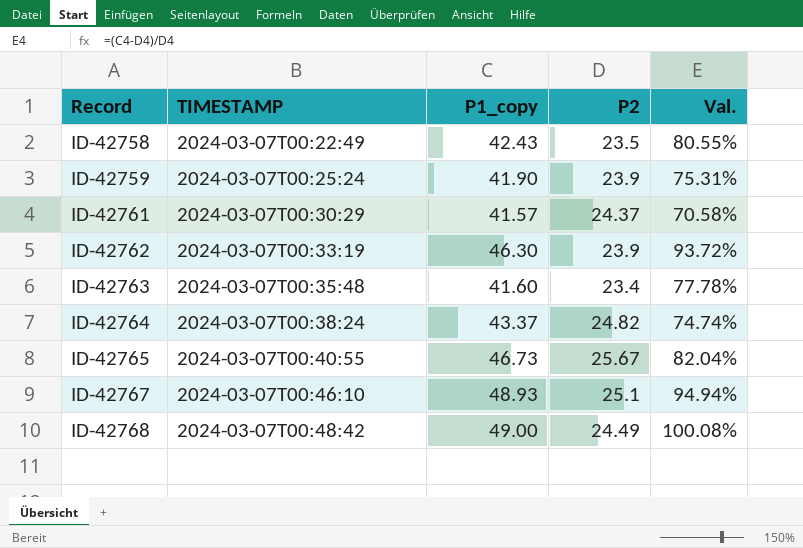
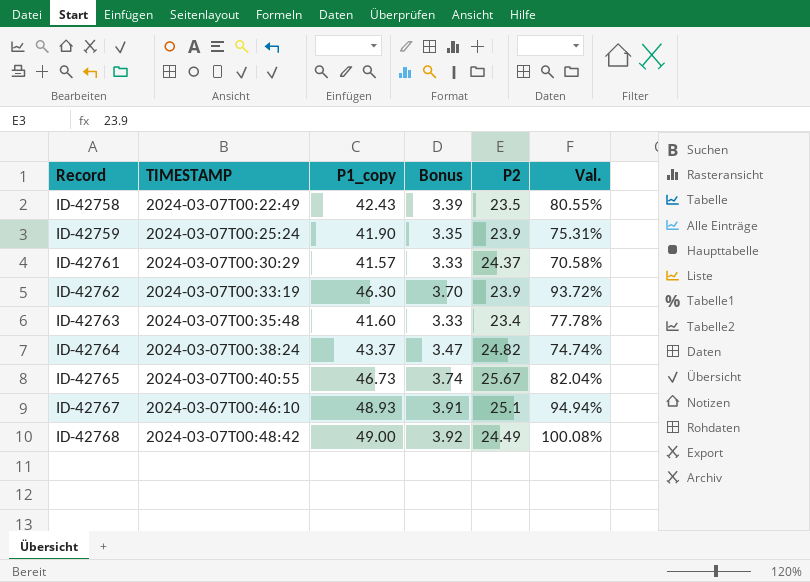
column Bonus | formula: none -> [P1_copy] * 0.08

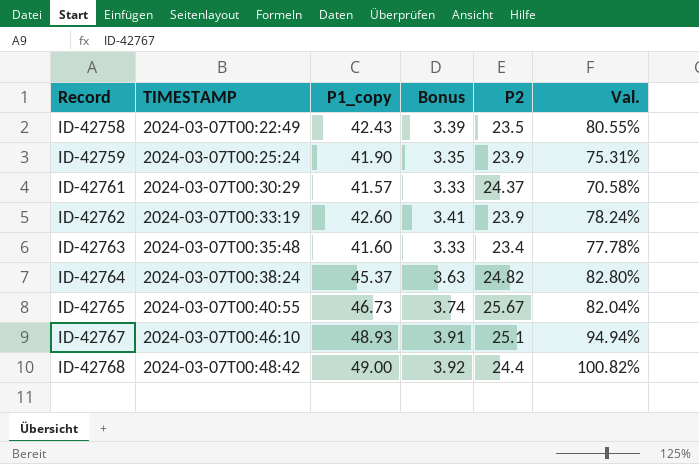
ID-42762 | P1_copy: 46.30 -> 42.60
ID-42762 | Bonus: 3.70 -> 3.41
ID-42762 | Val.: 93.72% -> 78.24%
ID-42764 | P1_copy: 43.37 -> 45.37
ID-42764 | Bonus: 3.47 -> 3.63
ID-42764 | Val.: 74.74% -> 82.80%
ID-42768 | P2: 24.49 -> 24.4
ID-42768 | Val.: 100.08% -> 100.82%

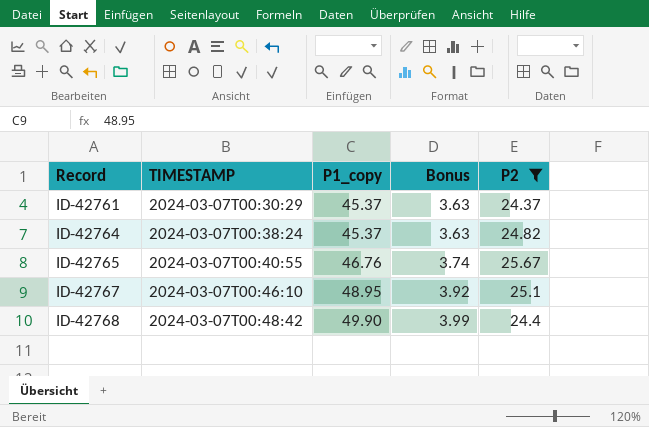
filter: none -> P2 >= 24.37
column Val. | formula: ([P1_copy] - [P2]) / [P2] -> none
ID-42761 | P1_copy: 41.57 -> 45.37
ID-42761 | Bonus: 3.33 -> 3.63
ID-42765 | P1_copy: 46.73 -> 46.76
ID-42767 | P1_copy: 48.93 -> 48.95
ID-42767 | Bonus: 3.91 -> 3.92
ID-42768 | P1_copy: 49.00 -> 49.90
ID-42768 | Bonus: 3.92 -> 3.99

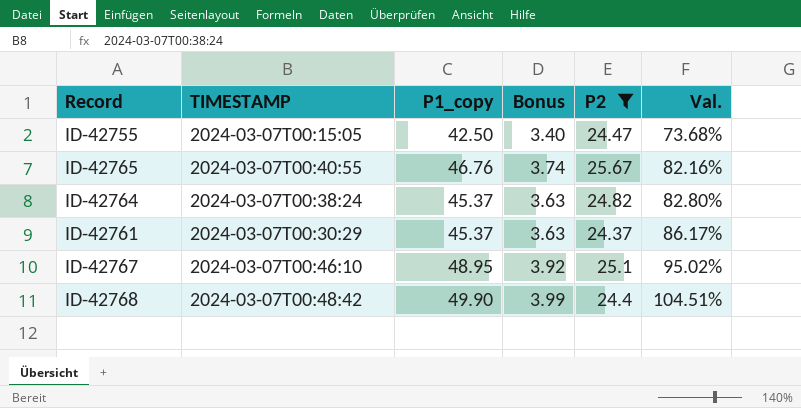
row order: Record ascending -> Val. ascending
column Val. | formula: none -> ([P1_copy] - [P2]) / [P2]
row ID-42755: none -> 2024-03-07T00:15:05 | 42.50 | 3.40 | 24.47 | 73.68%

